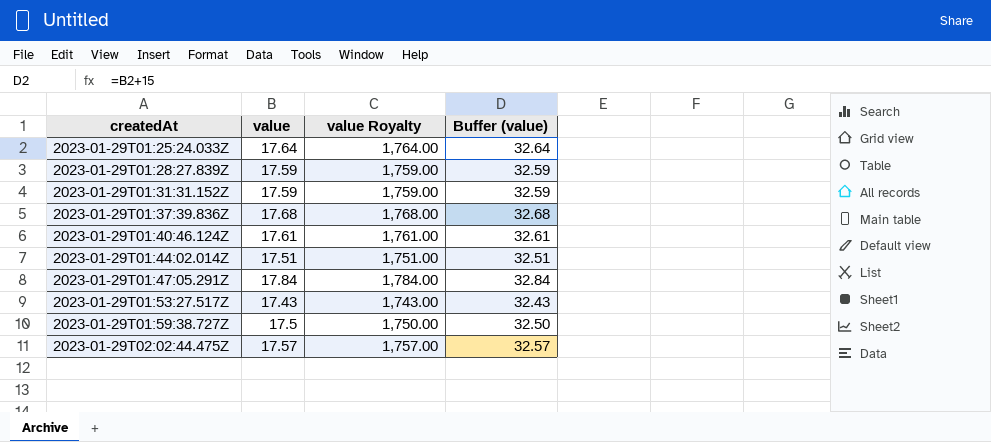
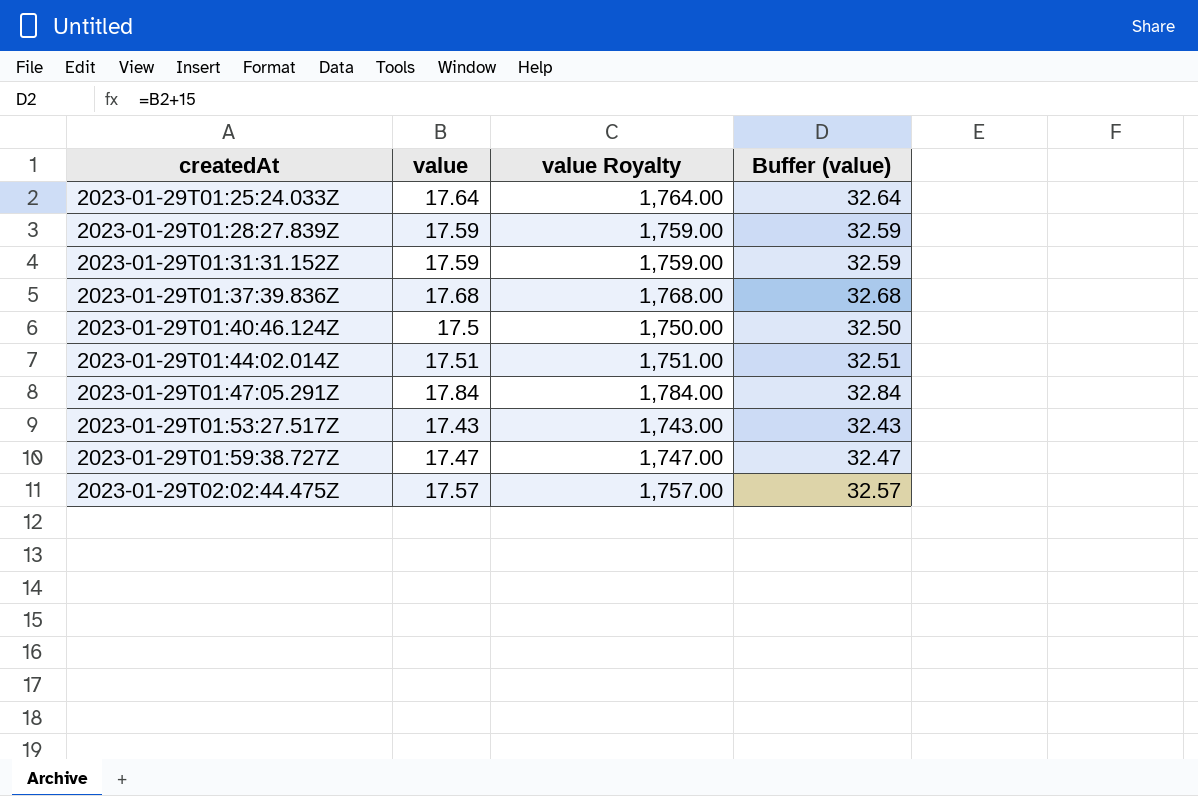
2023-01-29T01:40:46.124Z | value: 17.61 -> 17.5
2023-01-29T01:40:46.124Z | value Royalty: 1,761.00 -> 1,750.00
2023-01-29T01:40:46.124Z | Buffer (value): 32.61 -> 32.50
2023-01-29T01:59:38.727Z | value: 17.5 -> 17.47
2023-01-29T01:59:38.727Z | value Royalty: 1,750.00 -> 1,747.00
2023-01-29T01:59:38.727Z | Buffer (value): 32.50 -> 32.47

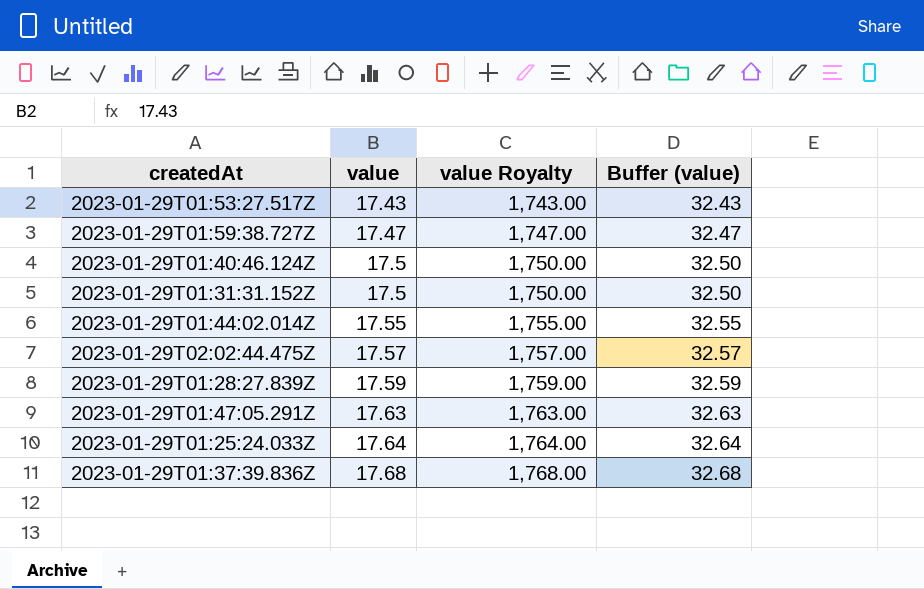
row order: createdAt ascending -> value ascending
2023-01-29T01:31:31.152Z | value: 17.59 -> 17.5
2023-01-29T01:31:31.152Z | value Royalty: 1,759.00 -> 1,750.00
2023-01-29T01:31:31.152Z | Buffer (value): 32.59 -> 32.50
2023-01-29T01:44:02.014Z | value: 17.51 -> 17.55
2023-01-29T01:44:02.014Z | value Royalty: 1,751.00 -> 1,755.00
2023-01-29T01:44:02.014Z | Buffer (value): 32.51 -> 32.55
2023-01-29T01:47:05.291Z | value: 17.84 -> 17.63
2023-01-29T01:47:05.291Z | value Royalty: 1,784.00 -> 1,763.00
2023-01-29T01:47:05.291Z | Buffer (value): 32.84 -> 32.63

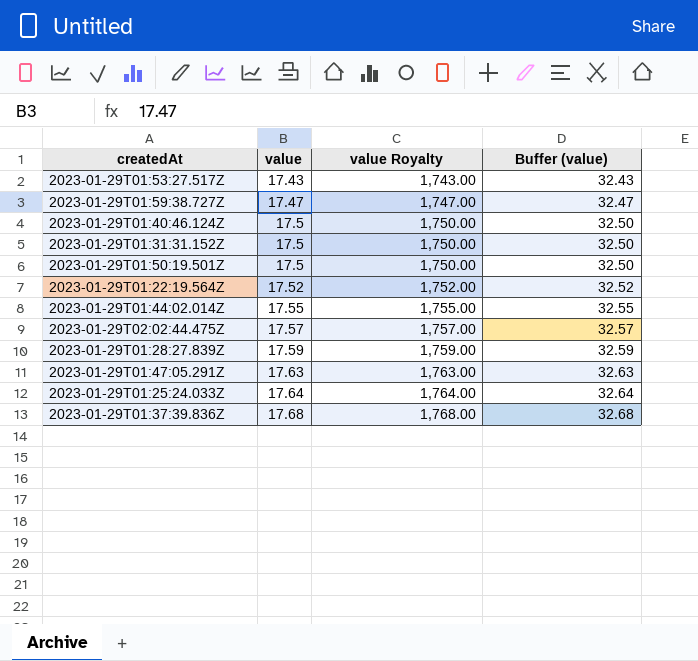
row 2023-01-29T01:50:19.501Z: none -> 17.5 | 1,750.00 | 32.50
row 2023-01-29T01:22:19.564Z: none -> 17.52 | 1,752.00 | 32.52

